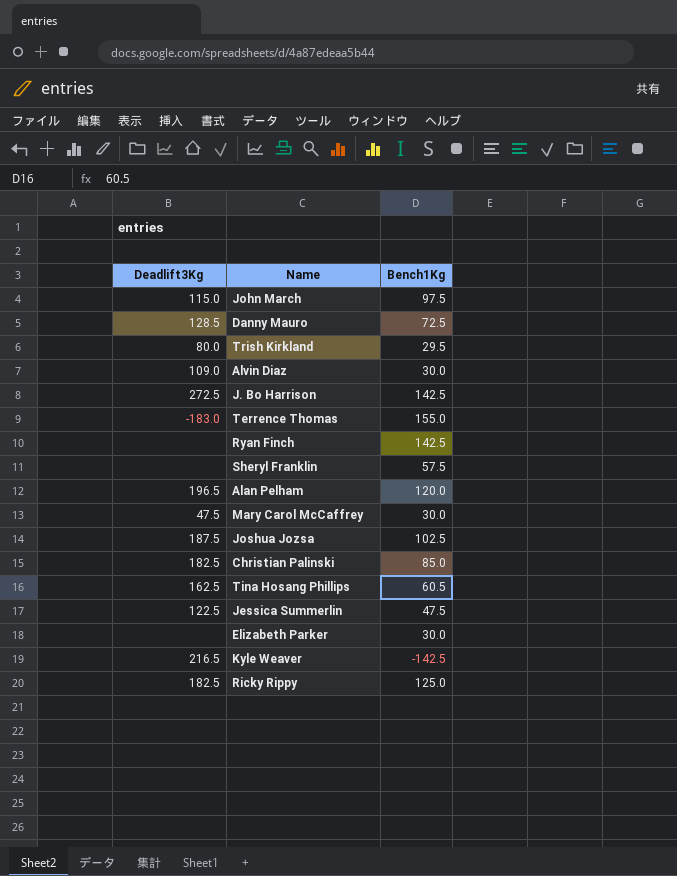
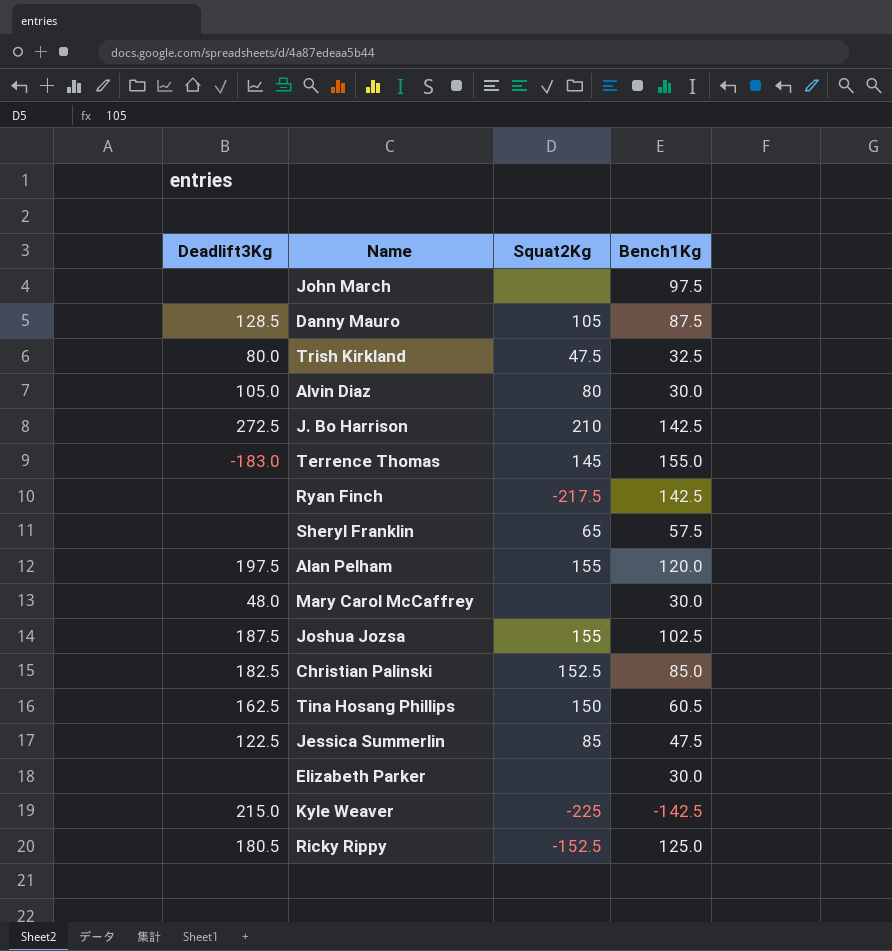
column Squat2Kg | position: none -> 3
John March | Deadlift3Kg: 115.0 -> none
Danny Mauro | Bench1Kg: 72.5 -> 87.5
Trish Kirkland | Bench1Kg: 29.5 -> 32.5
Alvin Diaz | Deadlift3Kg: 109.0 -> 105.0
Alan Pelham | Deadlift3Kg: 196.5 -> 197.5
Mary Carol McCaffrey | Deadlift3Kg: 47.5 -> 48.0
Kyle Weaver | Deadlift3Kg: 216.5 -> 215.0
Ricky Rippy | Deadlift3Kg: 182.5 -> 180.5

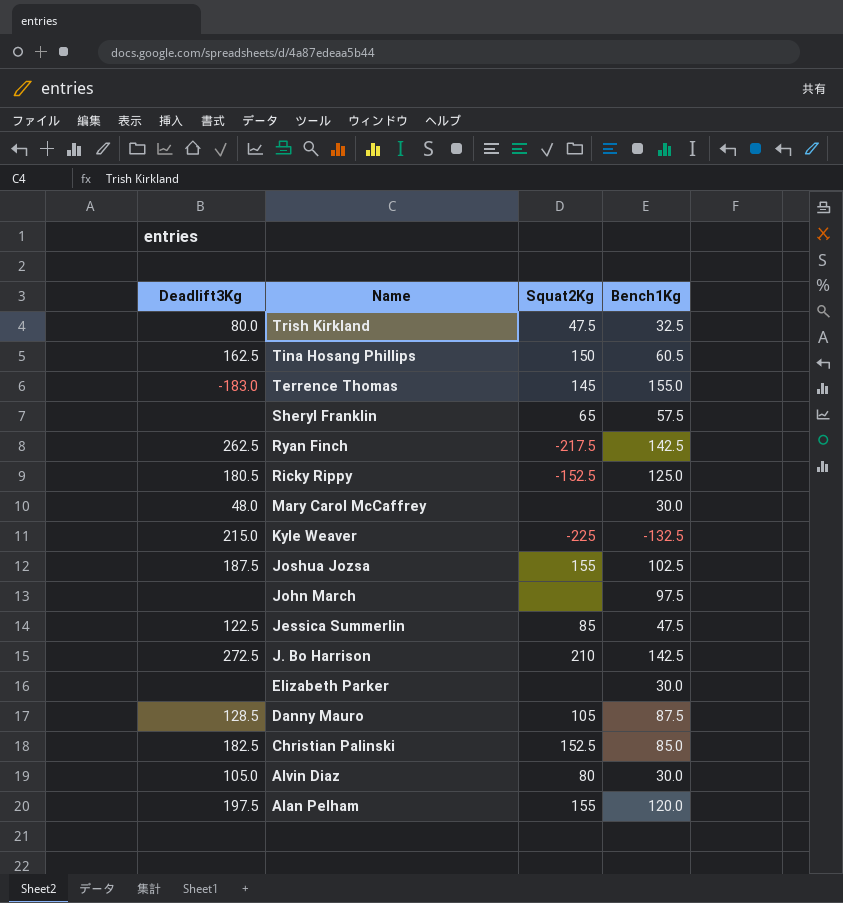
row order: none -> Name descending
Ryan Finch | Deadlift3Kg: none -> 262.5
Kyle Weaver | Bench1Kg: -142.5 -> -132.5

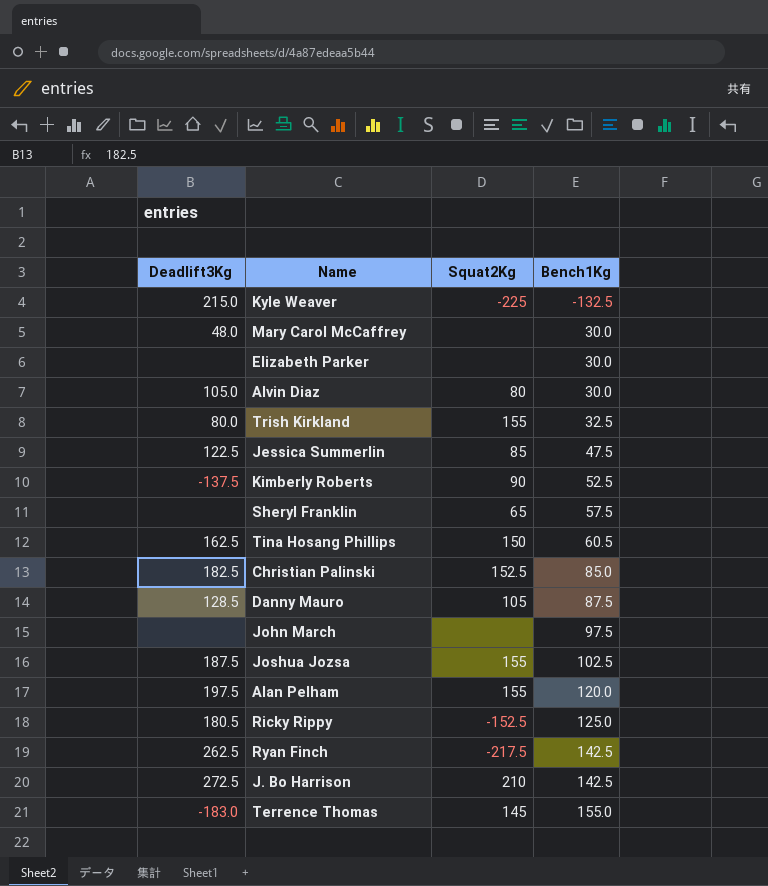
row order: Name descending -> Bench1Kg ascending
Trish Kirkland | Squat2Kg: 47.5 -> 155
row Kimberly Roberts: none -> -137.5 | 90 | 52.5

